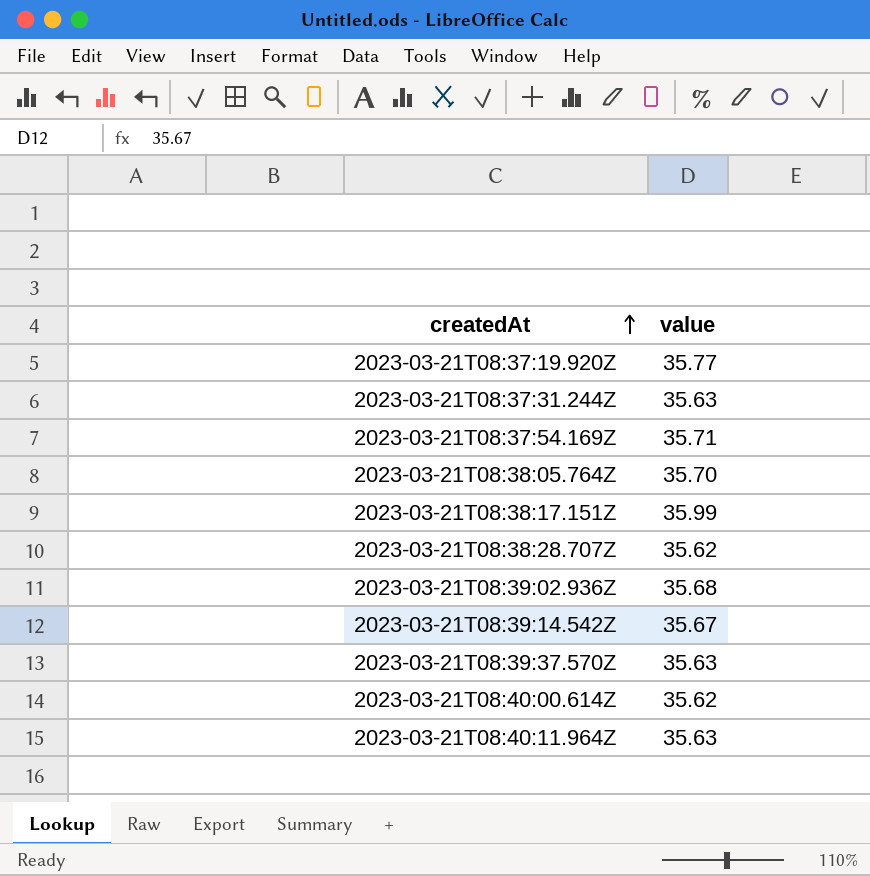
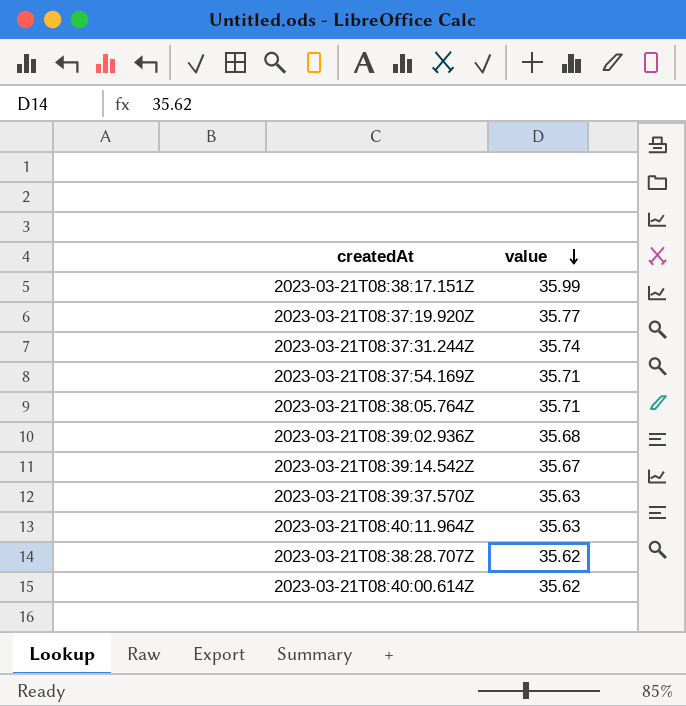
row order: createdAt ascending -> value descending
2023-03-21T08:37:31.244Z | value: 35.63 -> 35.74
2023-03-21T08:38:05.764Z | value: 35.70 -> 35.71

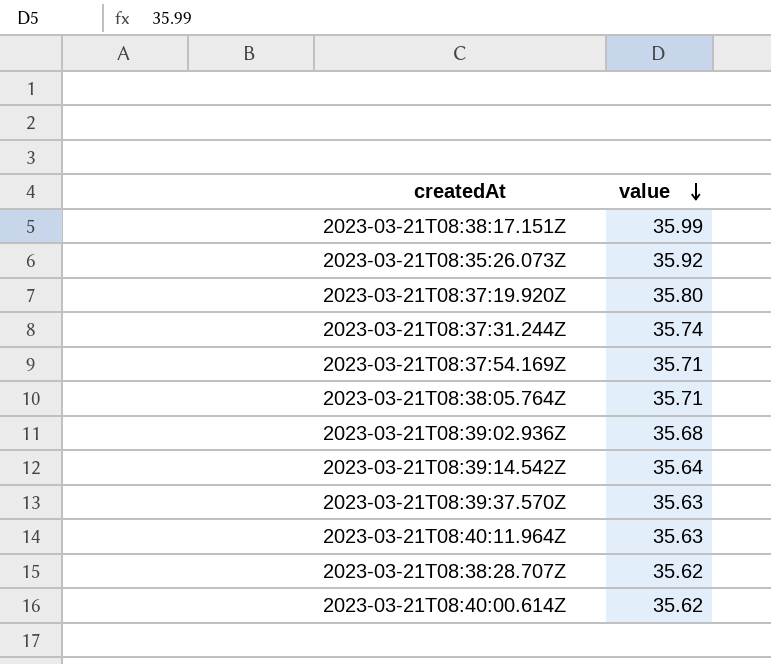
row 2023-03-21T08:35:26.073Z: none -> 35.92
2023-03-21T08:37:19.920Z | value: 35.77 -> 35.80
2023-03-21T08:39:14.542Z | value: 35.67 -> 35.64

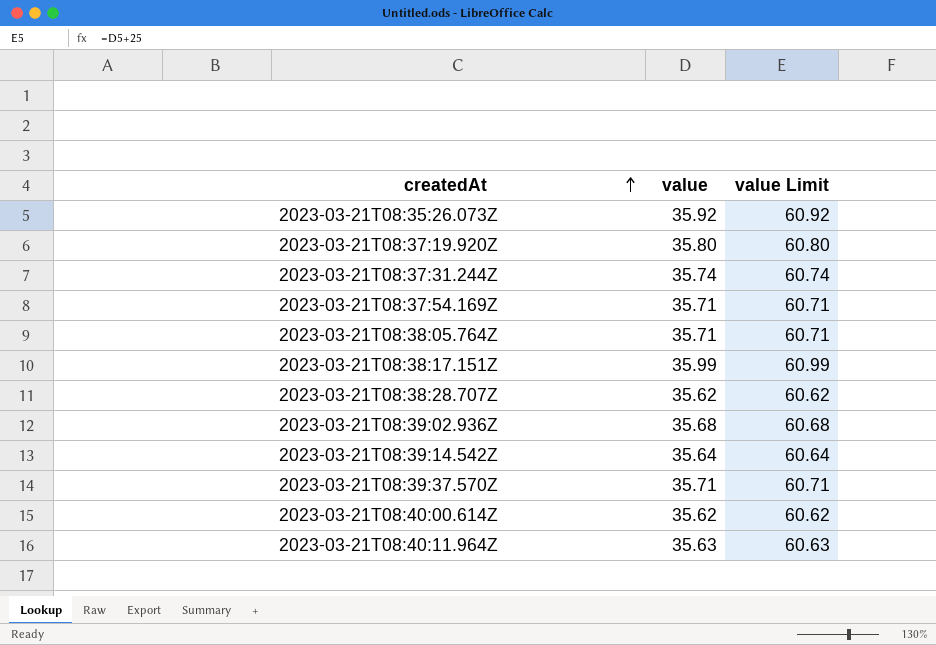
row order: value descending -> createdAt ascending
column value Limit | formula: none -> [value] + 25
2023-03-21T08:39:37.570Z | value: 35.63 -> 35.71

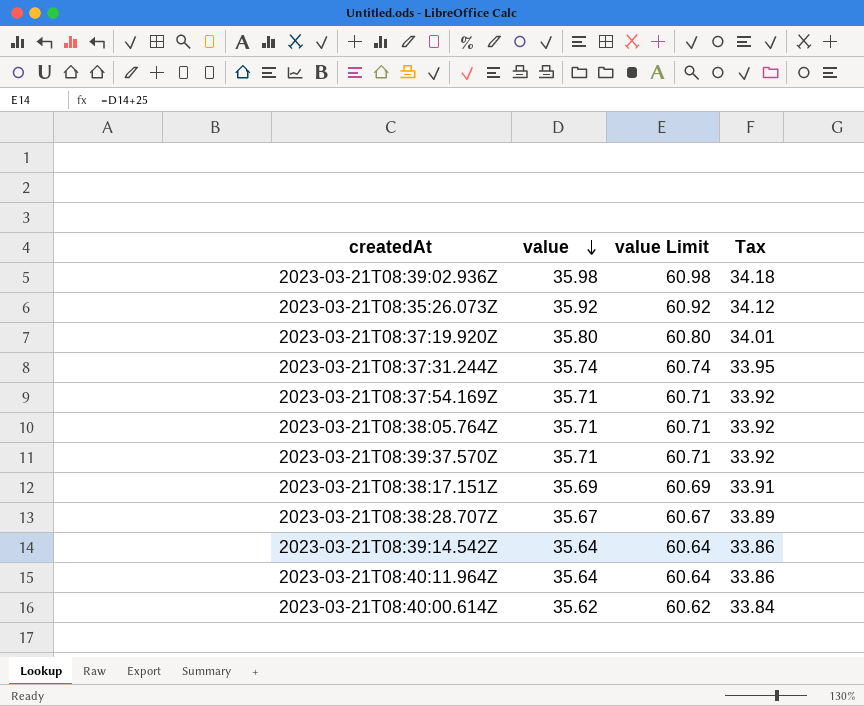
row order: createdAt ascending -> value descending
column Tax | formula: none -> [value] * 0.95
2023-03-21T08:39:02.936Z | value: 35.68 -> 35.98
2023-03-21T08:39:02.936Z | value Limit: 60.68 -> 60.98
2023-03-21T08:38:17.151Z | value: 35.99 -> 35.69
2023-03-21T08:38:17.151Z | value Limit: 60.99 -> 60.69
2023-03-21T08:38:28.707Z | value: 35.62 -> 35.67
2023-03-21T08:38:28.707Z | value Limit: 60.62 -> 60.67
2023-03-21T08:40:11.964Z | value: 35.63 -> 35.64
2023-03-21T08:40:11.964Z | value Limit: 60.63 -> 60.64

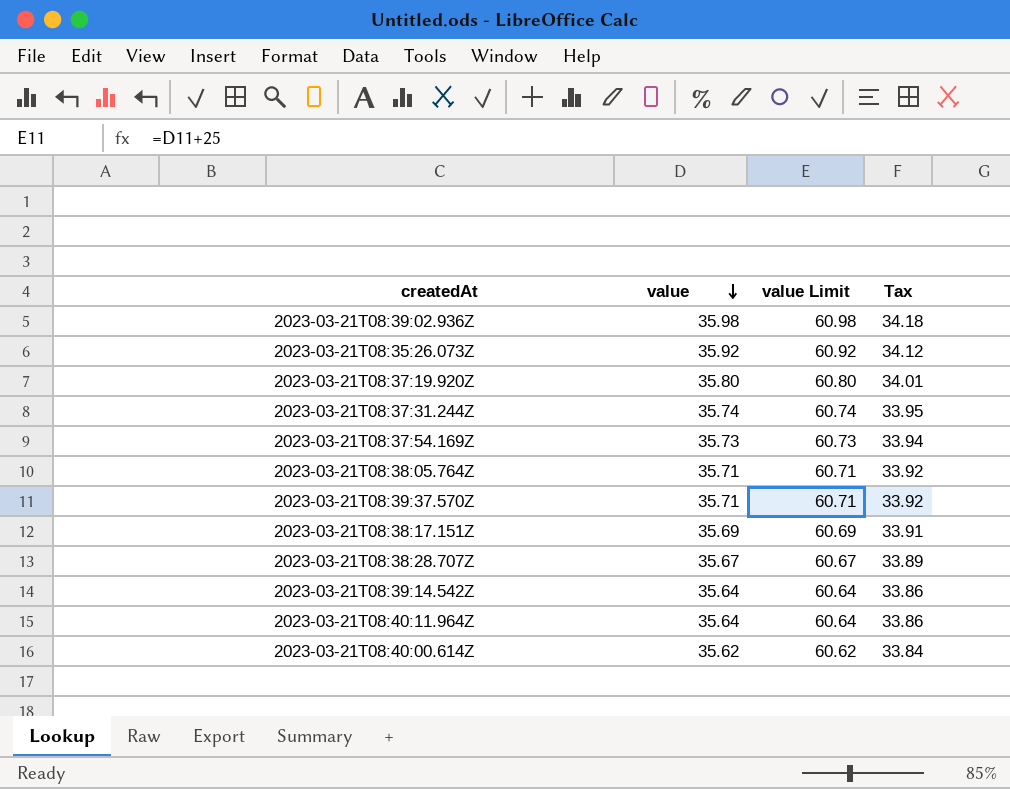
2023-03-21T08:37:54.169Z | value: 35.71 -> 35.73
2023-03-21T08:37:54.169Z | value Limit: 60.71 -> 60.73
2023-03-21T08:37:54.169Z | Tax: 33.92 -> 33.94

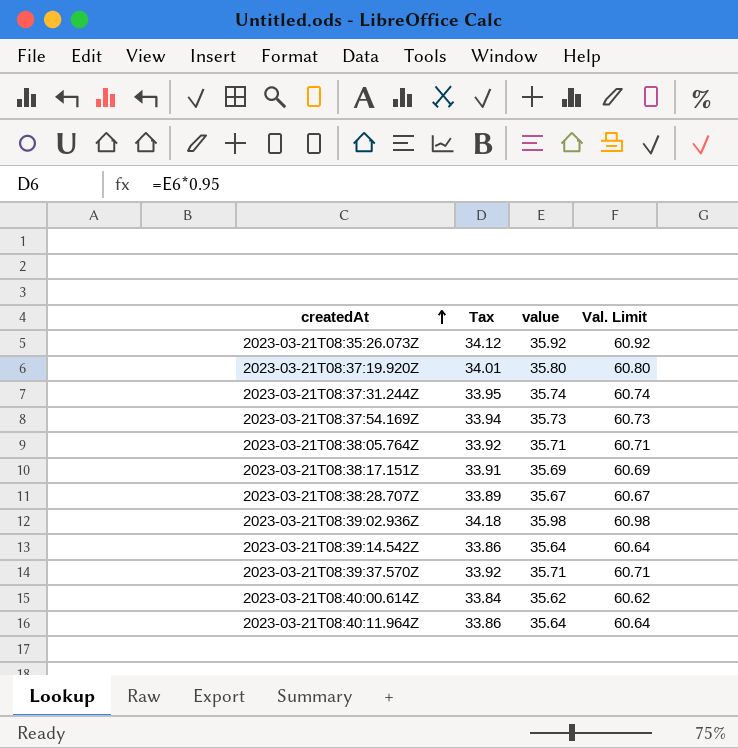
row order: value descending -> createdAt ascending
column Tax | position: 4 -> 2
column name: value Limit -> Val. Limit

